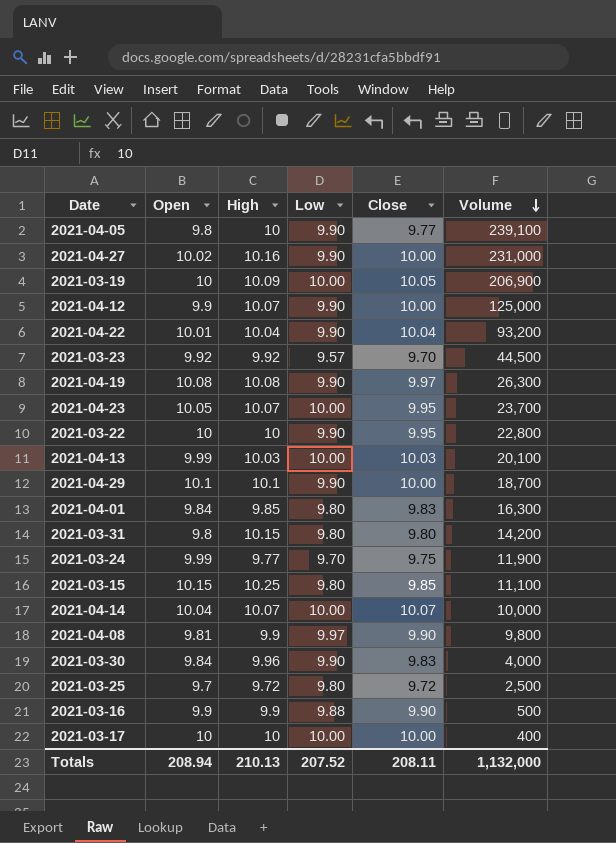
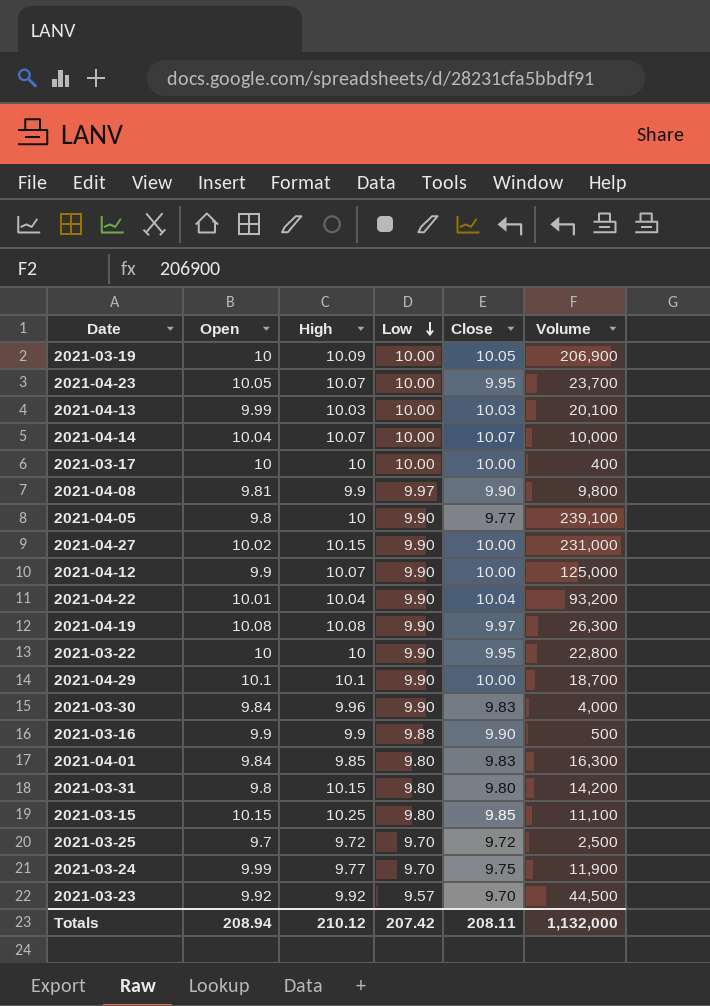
row order: Volume descending -> Low descending
2021-04-27 | High: 10.16 -> 10.15
2021-03-25 | Low: 9.80 -> 9.70
Totals | High: 210.13 -> 210.12
Totals | Low: 207.52 -> 207.42

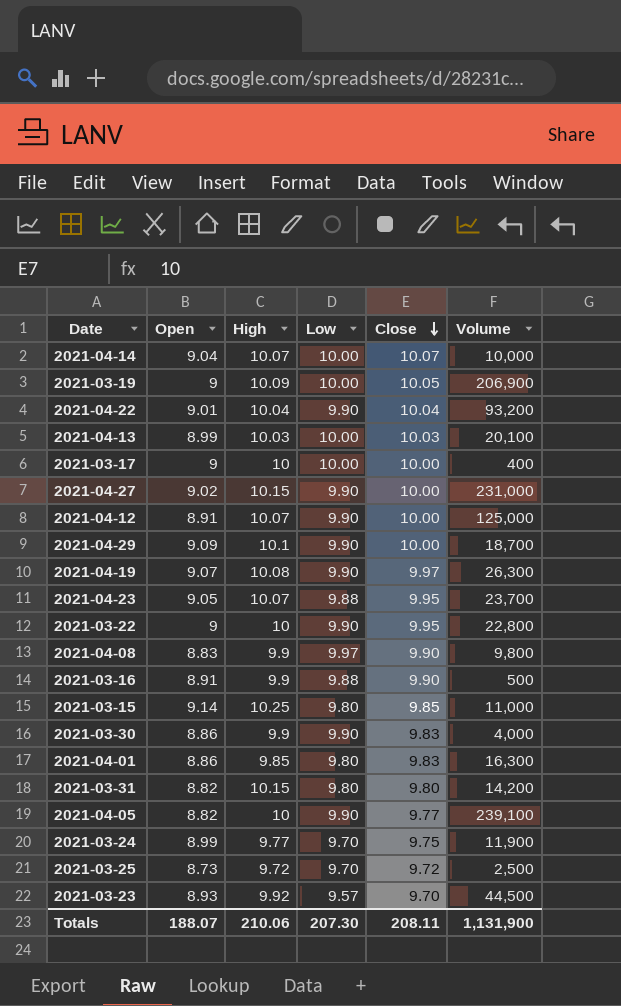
row order: Low descending -> Close descending
2021-04-14 | Open: 10.04 -> 9.04
2021-03-19 | Open: 10 -> 9
2021-04-22 | Open: 10.01 -> 9.01
2021-04-13 | Open: 9.99 -> 8.99
2021-03-17 | Open: 10 -> 9
2021-04-27 | Open: 10.02 -> 9.02
2021-04-12 | Open: 9.9 -> 8.91
2021-04-29 | Open: 10.1 -> 9.09
2021-04-19 | Open: 10.08 -> 9.07
2021-04-23 | Open: 10.05 -> 9.05
2021-04-23 | Low: 10.00 -> 9.88
2021-03-22 | Open: 10 -> 9
2021-04-08 | Open: 9.81 -> 8.83
2021-03-16 | Open: 9.9 -> 8.91
2021-03-15 | Open: 10.15 -> 9.14
2021-03-15 | Volume: 11,100 -> 11,000
2021-03-30 | Open: 9.84 -> 8.86
2021-03-30 | High: 9.96 -> 9.9
2021-04-01 | Open: 9.84 -> 8.86
2021-03-31 | Open: 9.8 -> 8.82
2021-04-05 | Open: 9.8 -> 8.82
2021-03-24 | Open: 9.99 -> 8.99
2021-03-25 | Open: 9.7 -> 8.73
2021-03-23 | Open: 9.92 -> 8.93
Totals | Open: 208.94 -> 188.07
Totals | High: 210.12 -> 210.06
Totals | Low: 207.42 -> 207.30
Totals | Volume: 1,132,000 -> 1,131,900

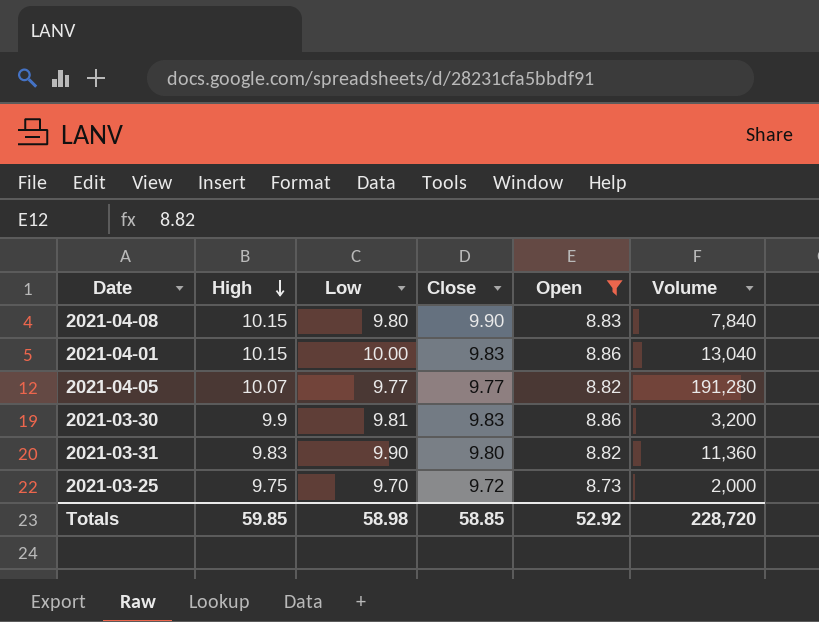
filter: none -> Open <= 8.86
row order: Close descending -> High descending
column Open | position: 2 -> 5
2021-04-08 | High: 9.9 -> 10.15
2021-04-08 | Low: 9.97 -> 9.80
2021-04-08 | Volume: 9,800 -> 7,840
2021-04-01 | High: 9.85 -> 10.15
2021-04-01 | Low: 9.80 -> 10.00
2021-04-01 | Volume: 16,300 -> 13,040
2021-04-05 | High: 10 -> 10.07
2021-04-05 | Low: 9.90 -> 9.77
2021-04-05 | Volume: 239,100 -> 191,280
2021-03-30 | Low: 9.90 -> 9.81
2021-03-30 | Volume: 4,000 -> 3,200
2021-03-31 | High: 10.15 -> 9.83
2021-03-31 | Low: 9.80 -> 9.90
2021-03-31 | Volume: 14,200 -> 11,360
2021-03-25 | High: 9.72 -> 9.75
2021-03-25 | Volume: 2,500 -> 2,000
Totals | High: 210.06 -> 59.85
Totals | Low: 207.30 -> 58.98
Totals | Close: 208.11 -> 58.85
Totals | Open: 188.07 -> 52.92
Totals | Volume: 1,131,900 -> 228,720

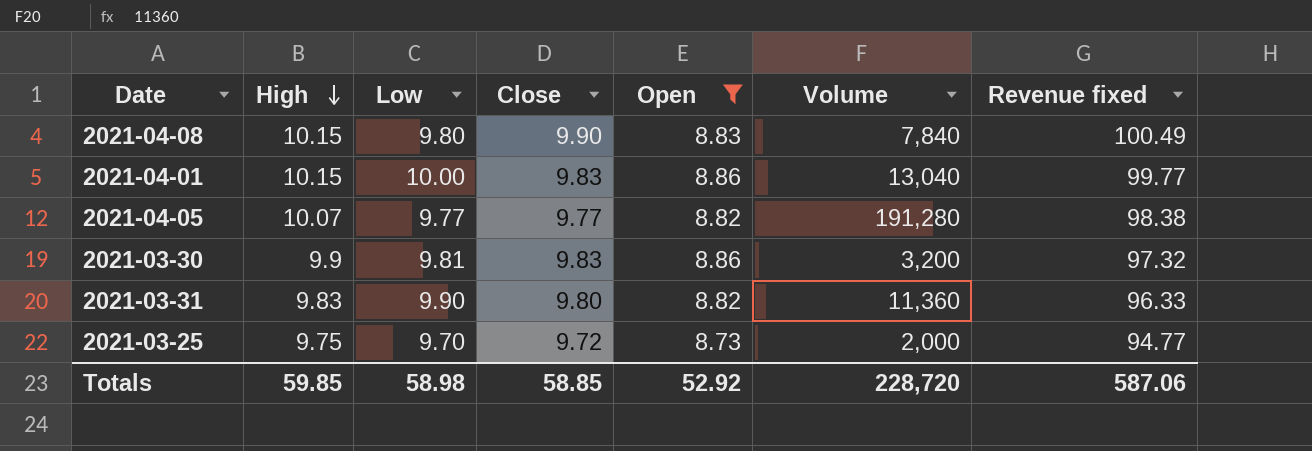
column Revenue fixed | formula: none -> [High] * [Close]

